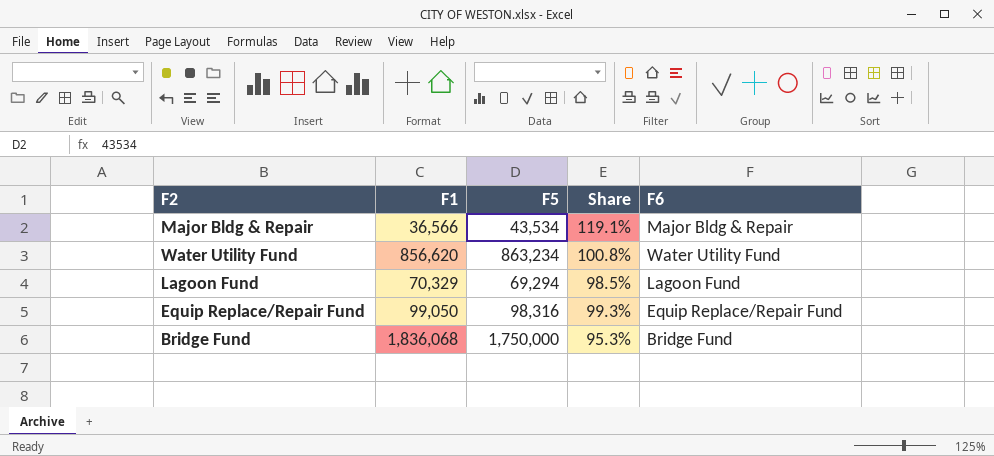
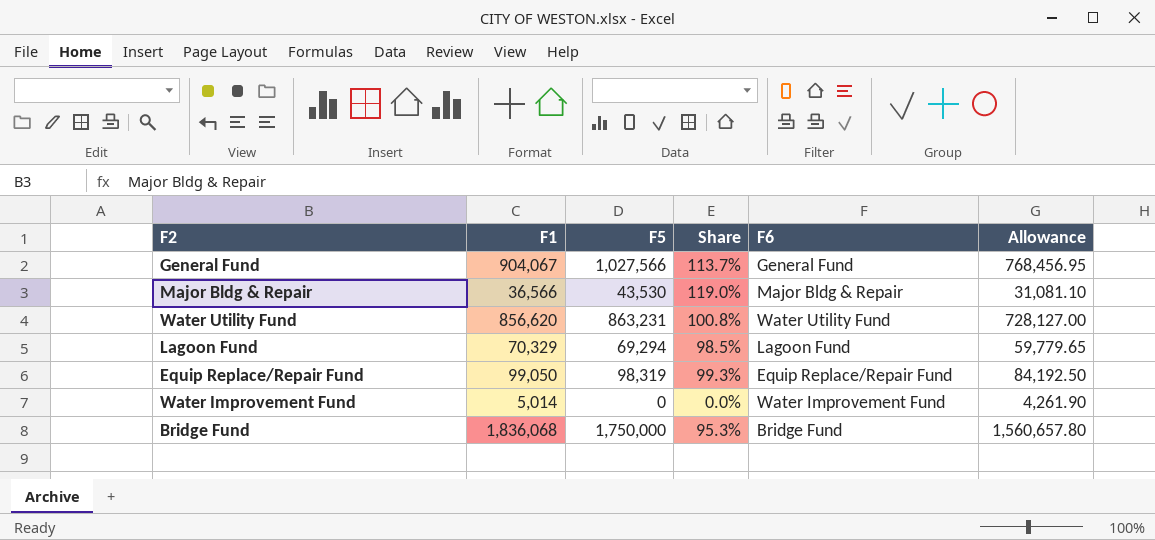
column Allowance | formula: none -> [F1] * 0.85
row General Fund: none -> 904,067 | 1,027,566 | 113.7% | General Fund | 768,456.95
Major Bldg & Repair | F5: 43,534 -> 43,530
Major Bldg & Repair | Share: 119.1% -> 119.0%
Water Utility Fund | F5: 863,234 -> 863,231
Equip Replace/Repair Fund | F5: 98,316 -> 98,319
row Water Improvement Fund: none -> 5,014 | 0 | 0.0% | Water Improvement Fund | 4,261.90

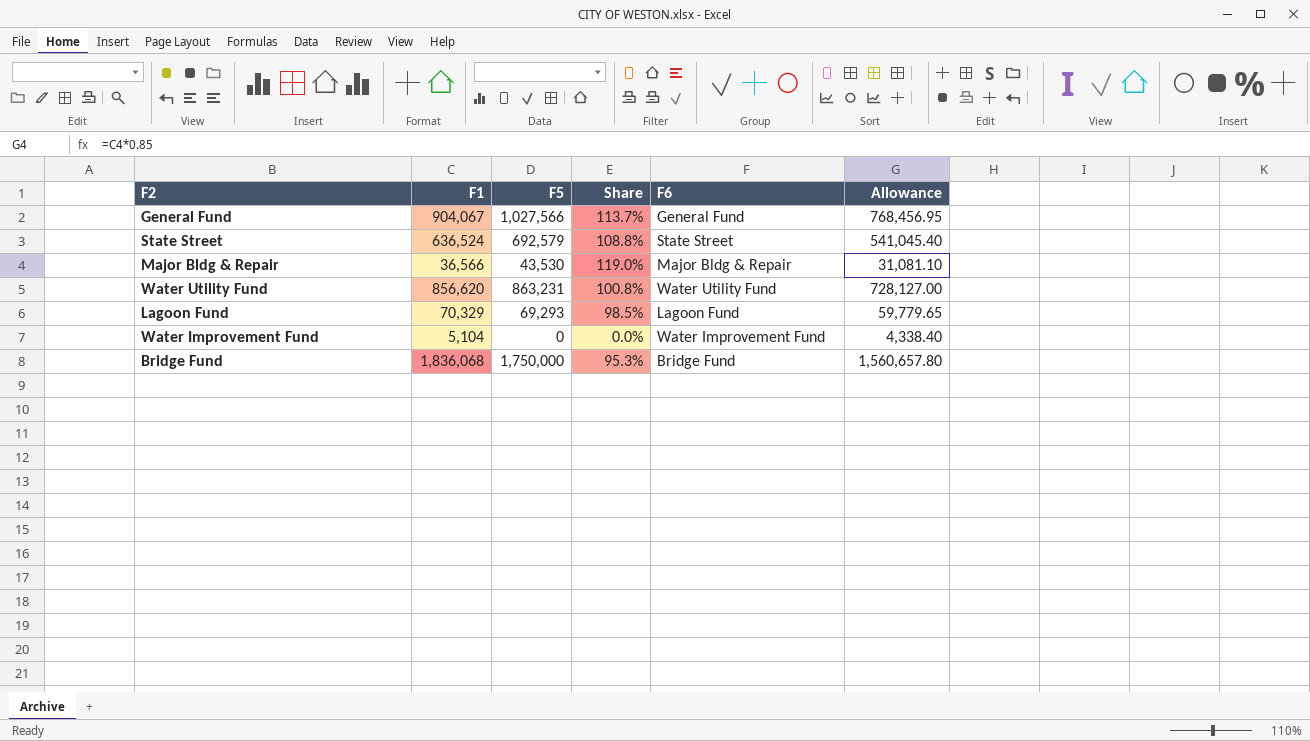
row Equip Replace/Repair Fund: 99,050 | 98,319 | 99.3% | Equip Replace/Repair Fund | 84,192.50 -> none
row State Street: none -> 636,524 | 692,579 | 108.8% | State Street | 541,045.40
Lagoon Fund | F5: 69,294 -> 69,293
Water Improvement Fund | F1: 5,014 -> 5,104
Water Improvement Fund | Allowance: 4,261.90 -> 4,338.40

